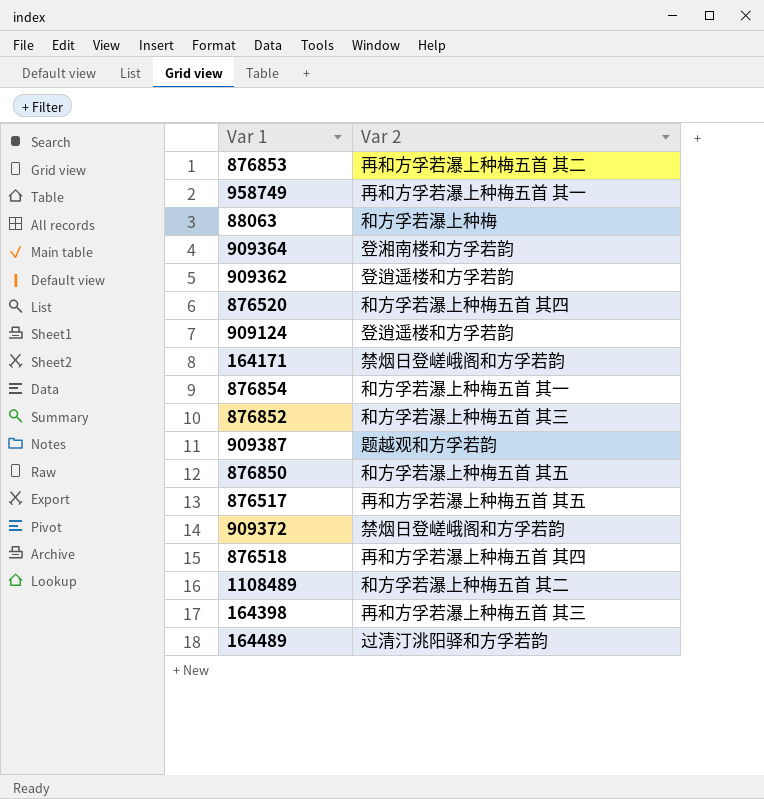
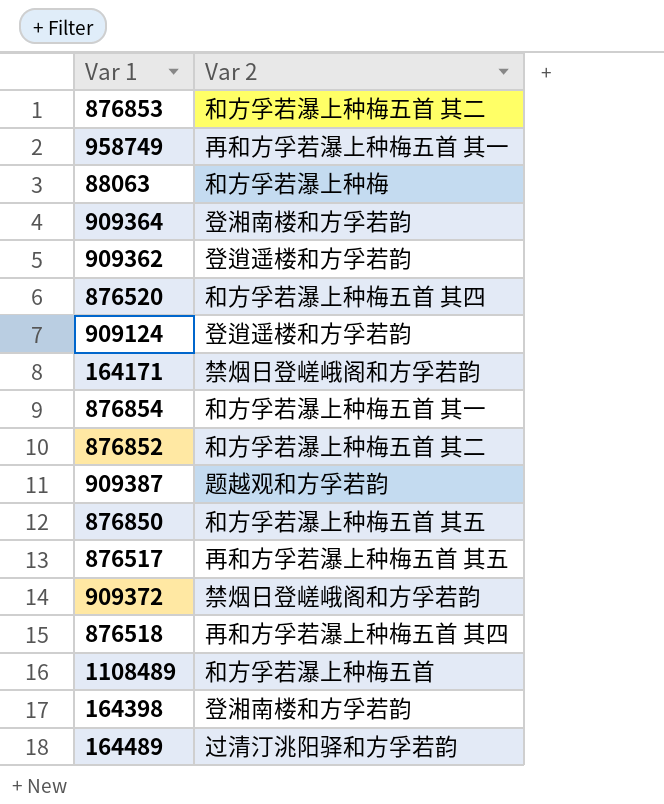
876853 | Var 2: 再和方孚若瀑上种梅五首 其二 -> 和方孚若瀑上种梅五首 其二
876852 | Var 2: 和方孚若瀑上种梅五首 其三 -> 和方孚若瀑上种梅五首 其二
1108489 | Var 2: 和方孚若瀑上种梅五首 其二 -> 和方孚若瀑上种梅五首
164398 | Var 2: 再和方孚若瀑上种梅五首 其三 -> 登湘南楼和方孚若韵

